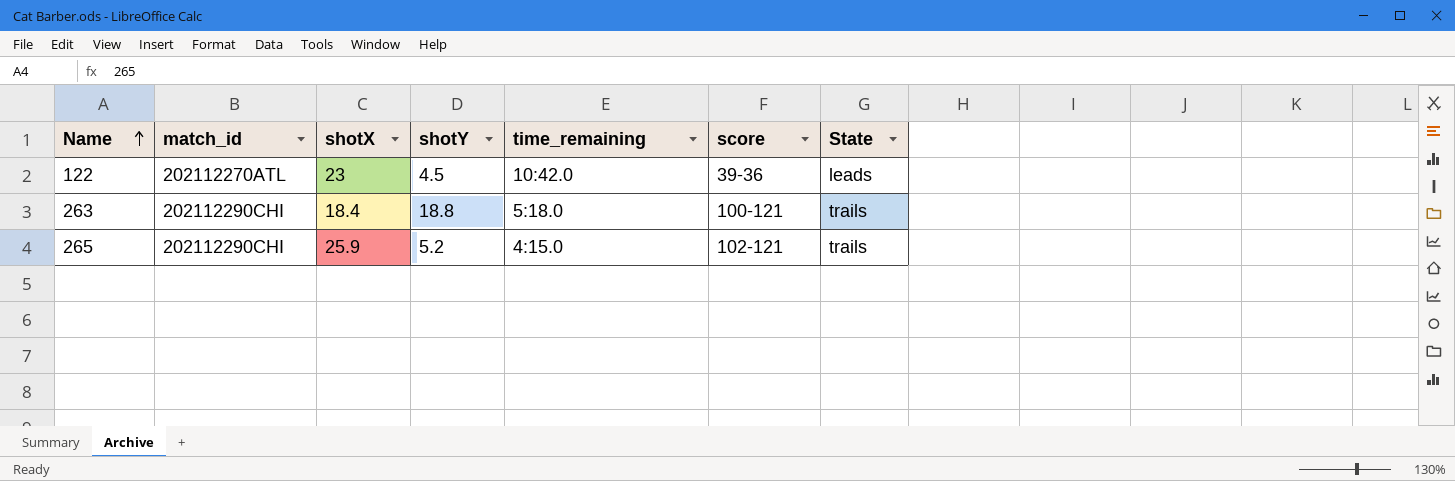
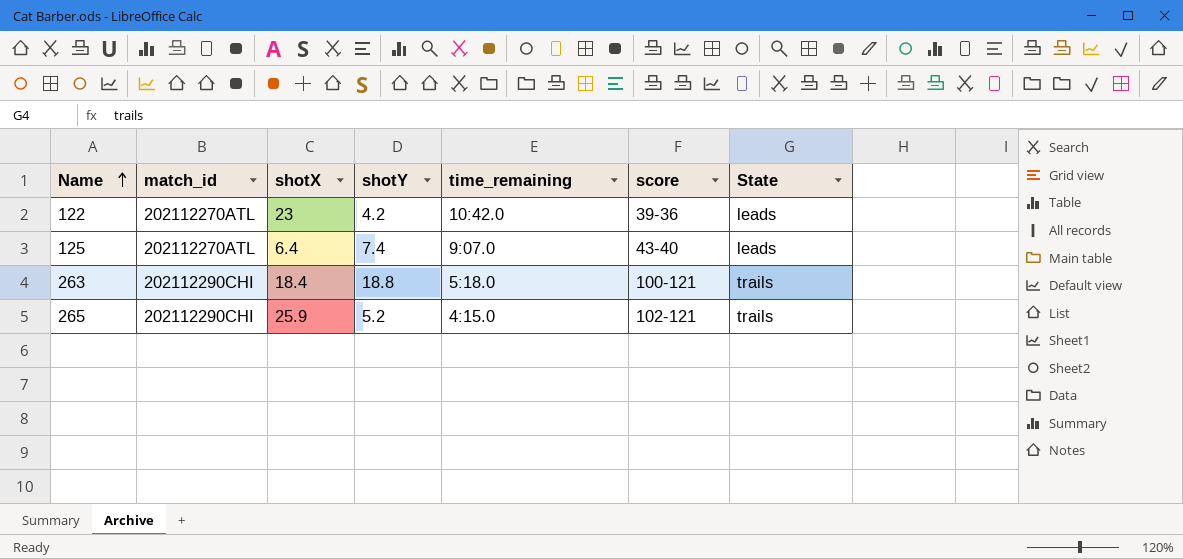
122 | shotY: 4.5 -> 4.2
row 125: none -> 202112270ATL | 6.4 | 7.4 | 9:07.0 | 43-40 | leads

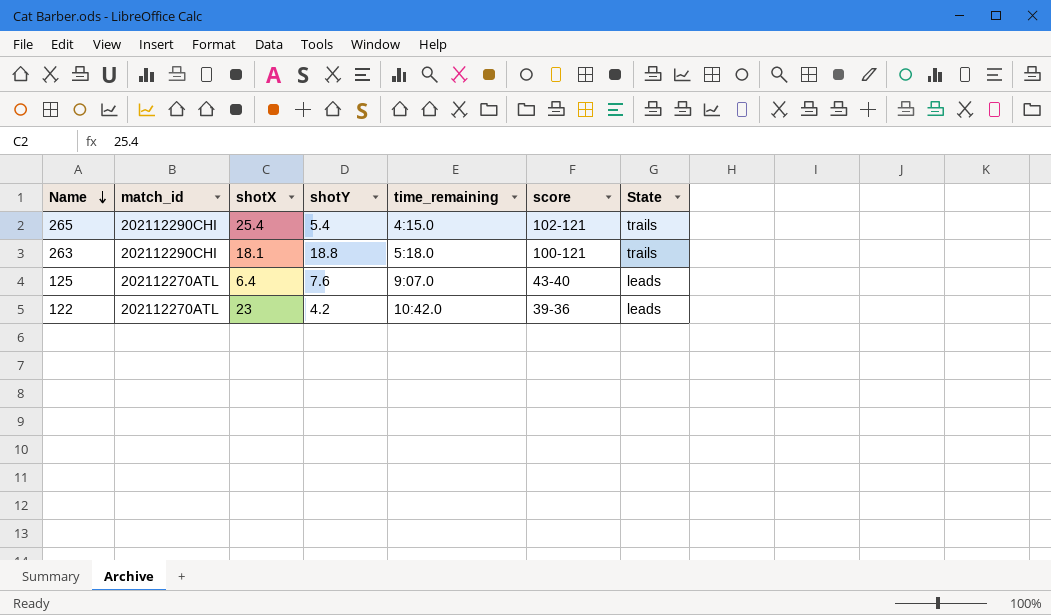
row order: Name ascending -> Name descending
265 | shotX: 25.9 -> 25.4
265 | shotY: 5.2 -> 5.4
263 | shotX: 18.4 -> 18.1
125 | shotY: 7.4 -> 7.6

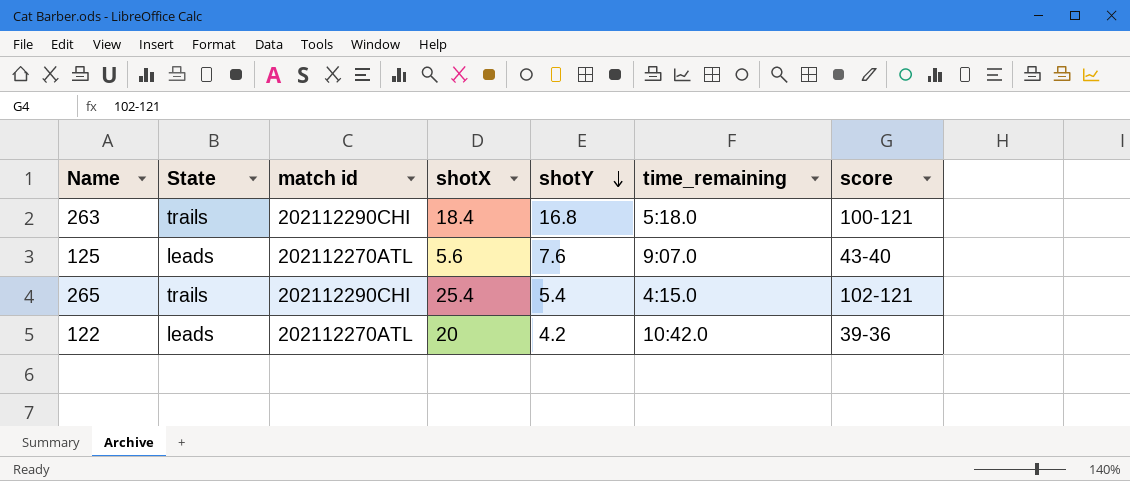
row order: Name descending -> shotY descending
column State | position: 7 -> 2
column name: match_id -> match id
263 | shotX: 18.1 -> 18.4
263 | shotY: 18.8 -> 16.8
125 | shotX: 6.4 -> 5.6
122 | shotX: 23 -> 20

